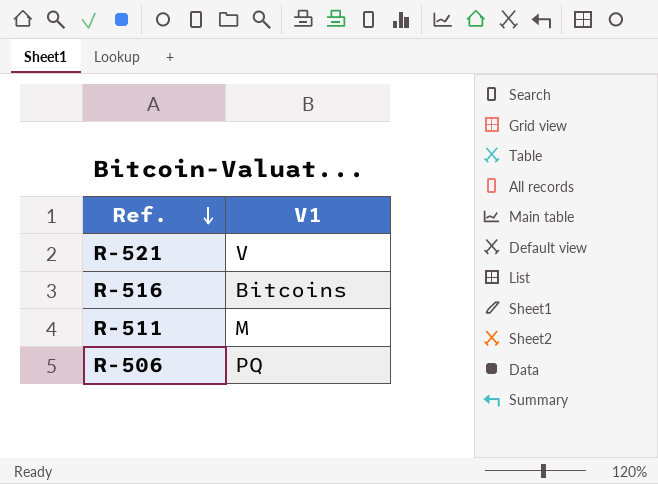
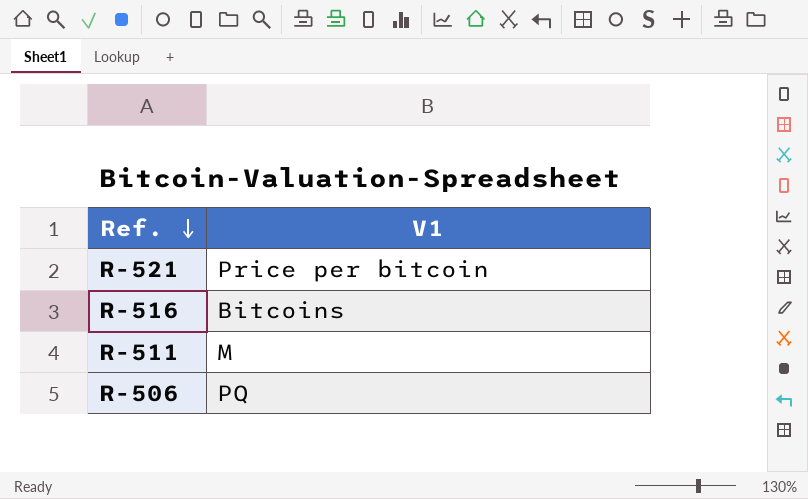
R-521 | V1: V -> Price per bitcoin

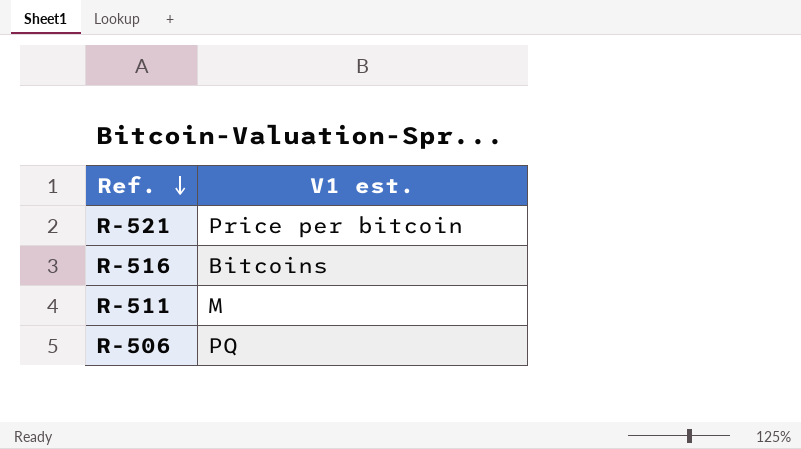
column name: V1 -> V1 est.

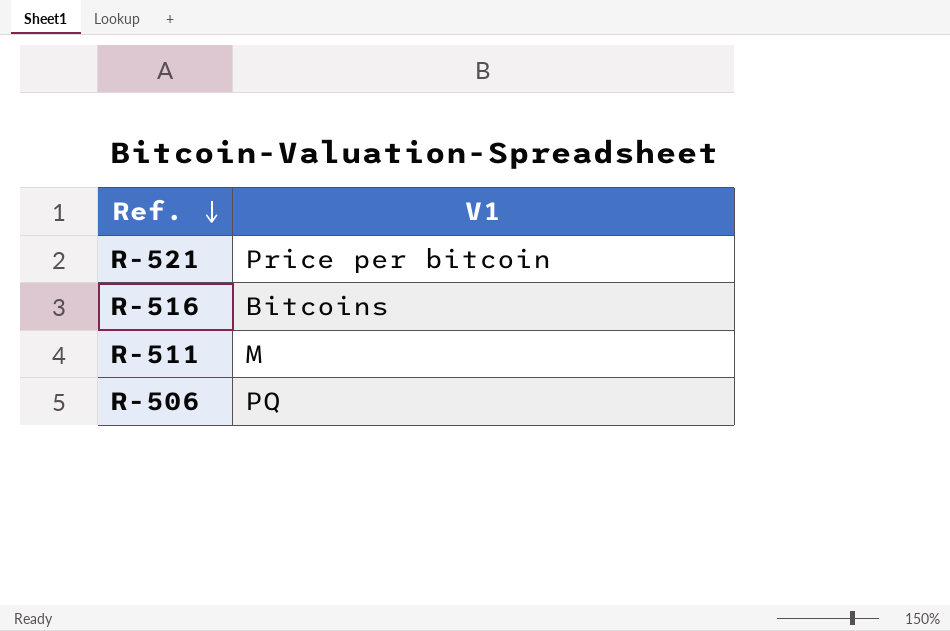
column name: V1 est. -> V1

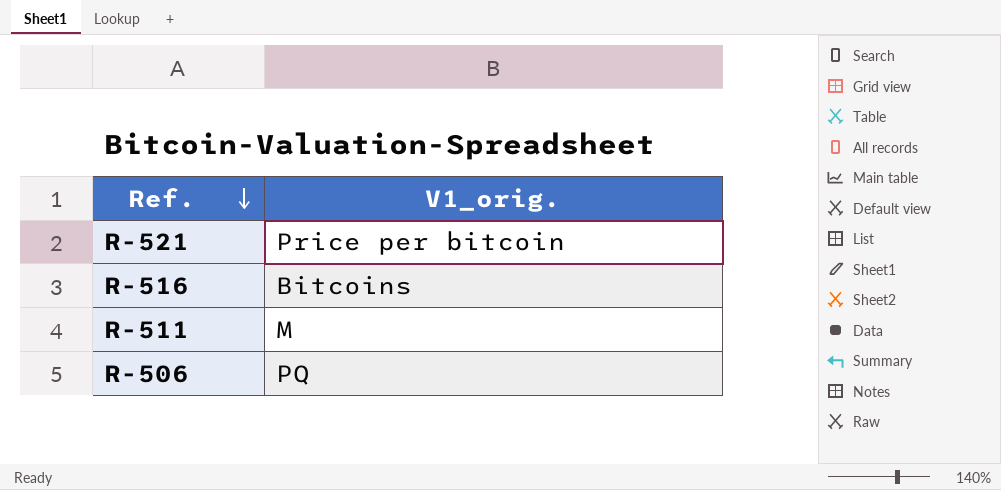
column name: V1 -> V1_orig.

